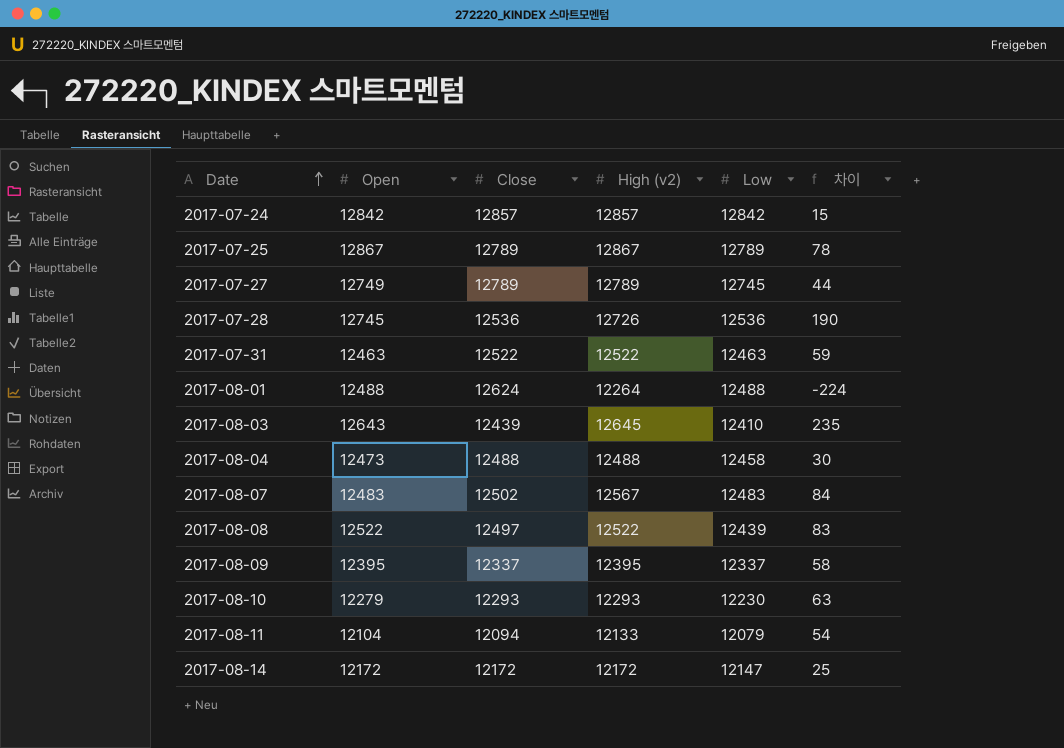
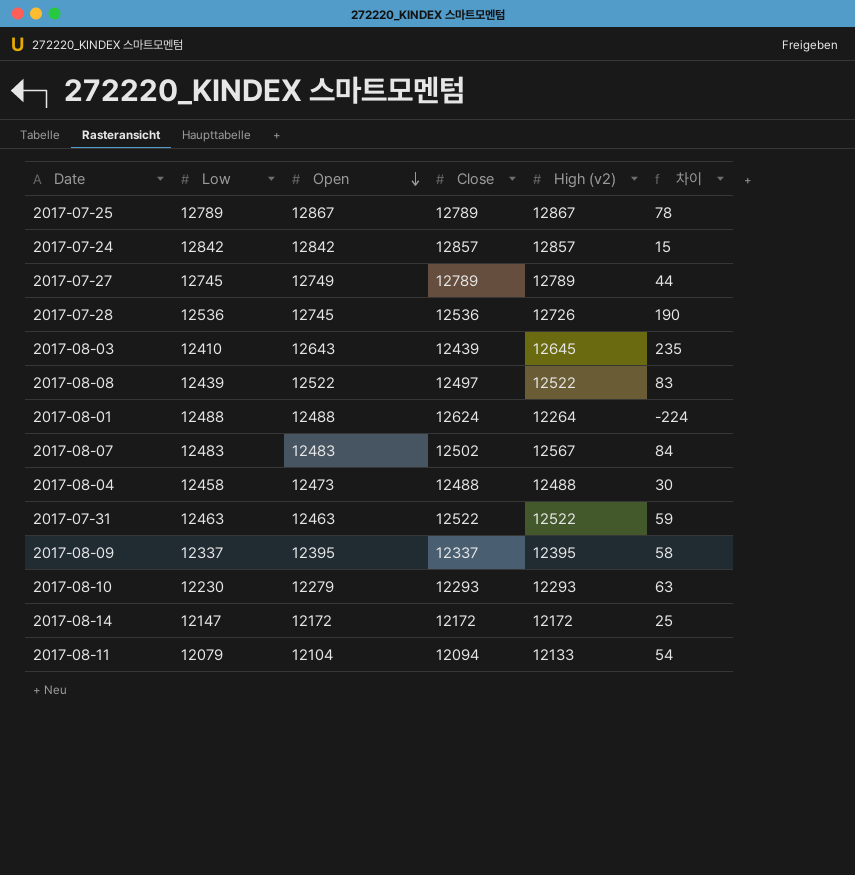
row order: Date ascending -> Open descending
column Low | position: 5 -> 2

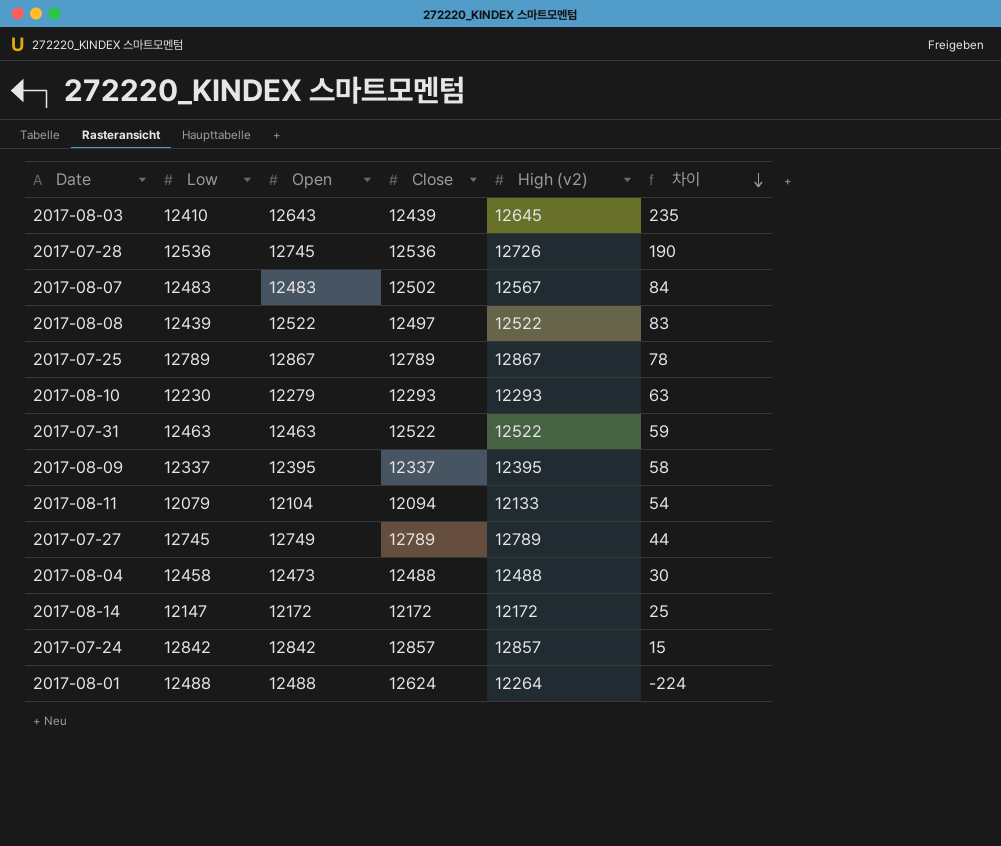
row order: Open descending -> 차이 descending

